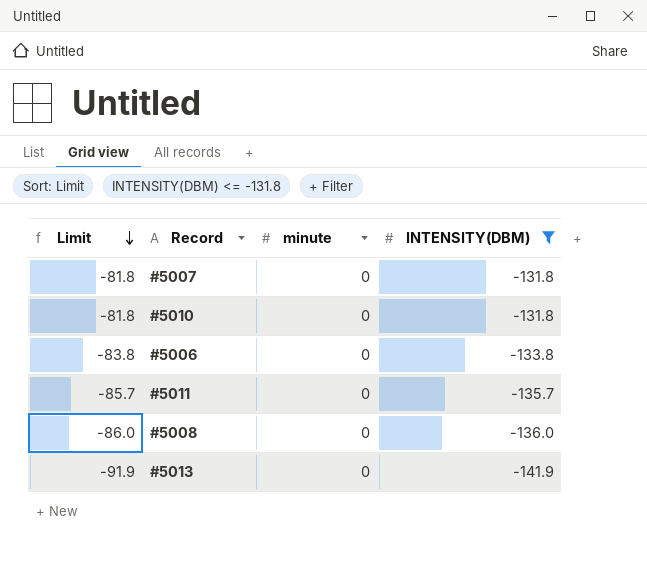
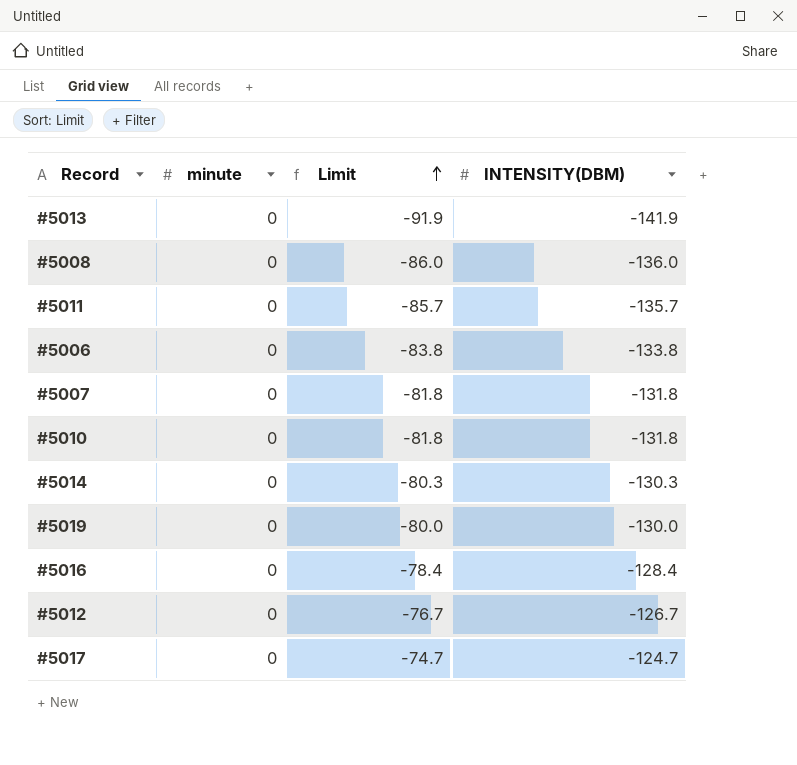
filter: INTENSITY(DBM) <= -131.8 -> none
row order: Limit descending -> Limit ascending
column Limit | position: 1 -> 3

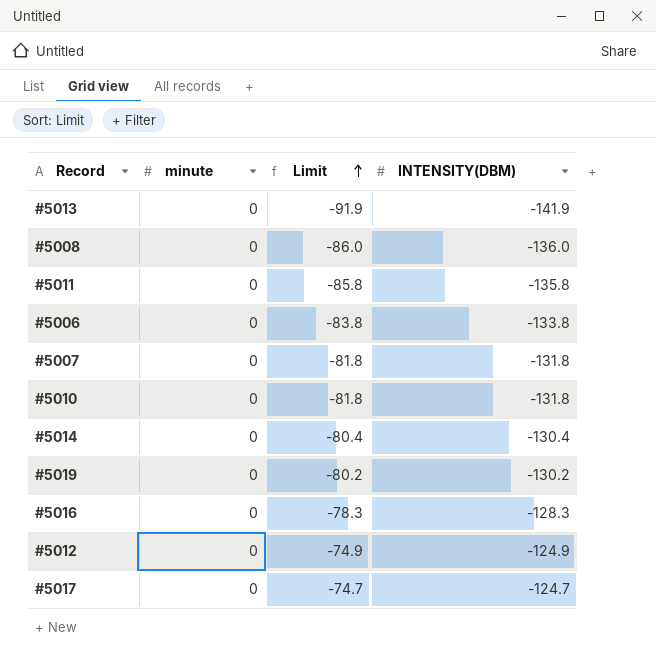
#5011 | Limit: -85.7 -> -85.8
#5011 | INTENSITY(DBM): -135.7 -> -135.8
#5014 | Limit: -80.3 -> -80.4
#5014 | INTENSITY(DBM): -130.3 -> -130.4
#5019 | Limit: -80.0 -> -80.2
#5019 | INTENSITY(DBM): -130.0 -> -130.2
#5016 | Limit: -78.4 -> -78.3
#5016 | INTENSITY(DBM): -128.4 -> -128.3
#5012 | Limit: -76.7 -> -74.9
#5012 | INTENSITY(DBM): -126.7 -> -124.9

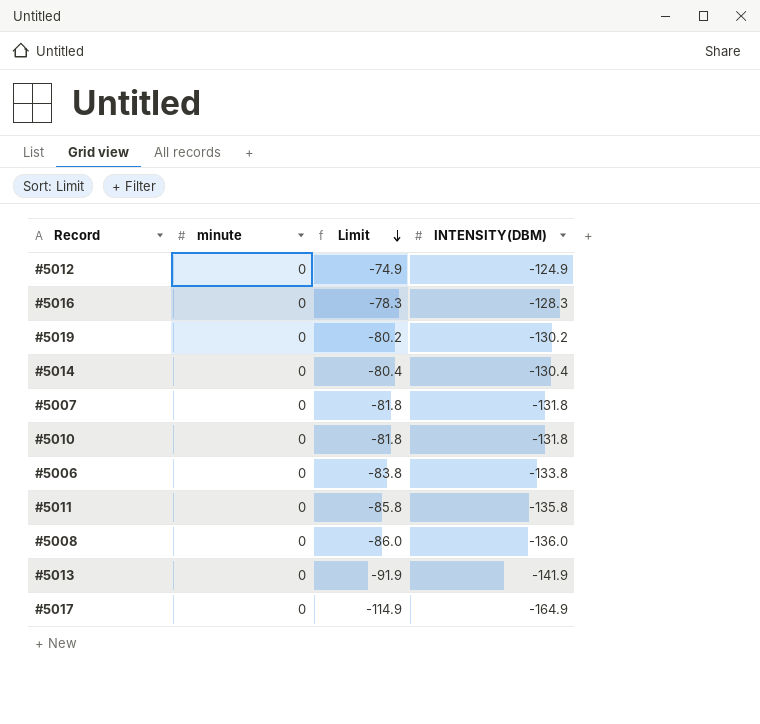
row order: Limit ascending -> Limit descending
#5017 | Limit: -74.7 -> -114.9
#5017 | INTENSITY(DBM): -124.7 -> -164.9

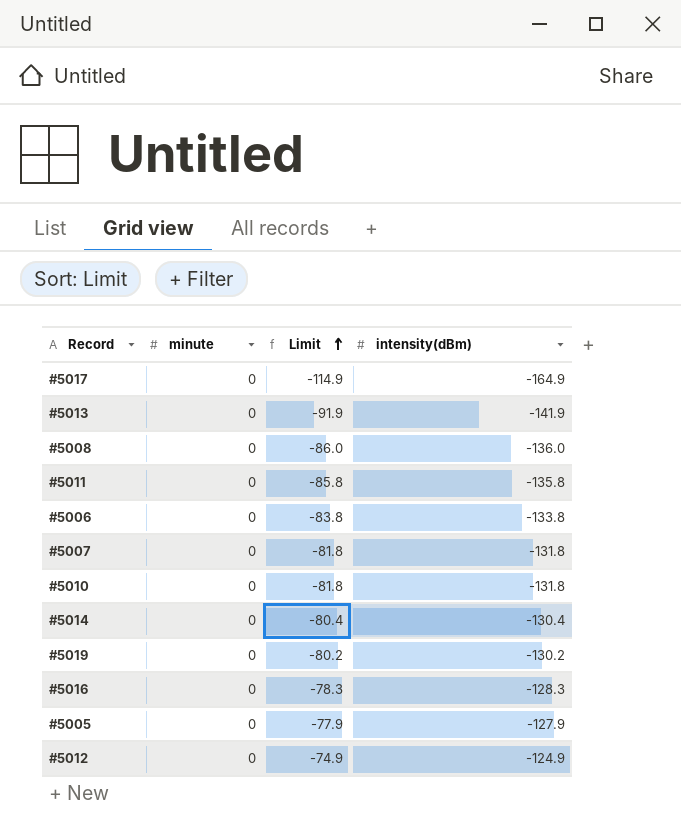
row order: Limit descending -> Limit ascending
column name: INTENSITY(DBM) -> intensity(dBm)
row #5005: none -> 0 | -77.9 | -127.9

